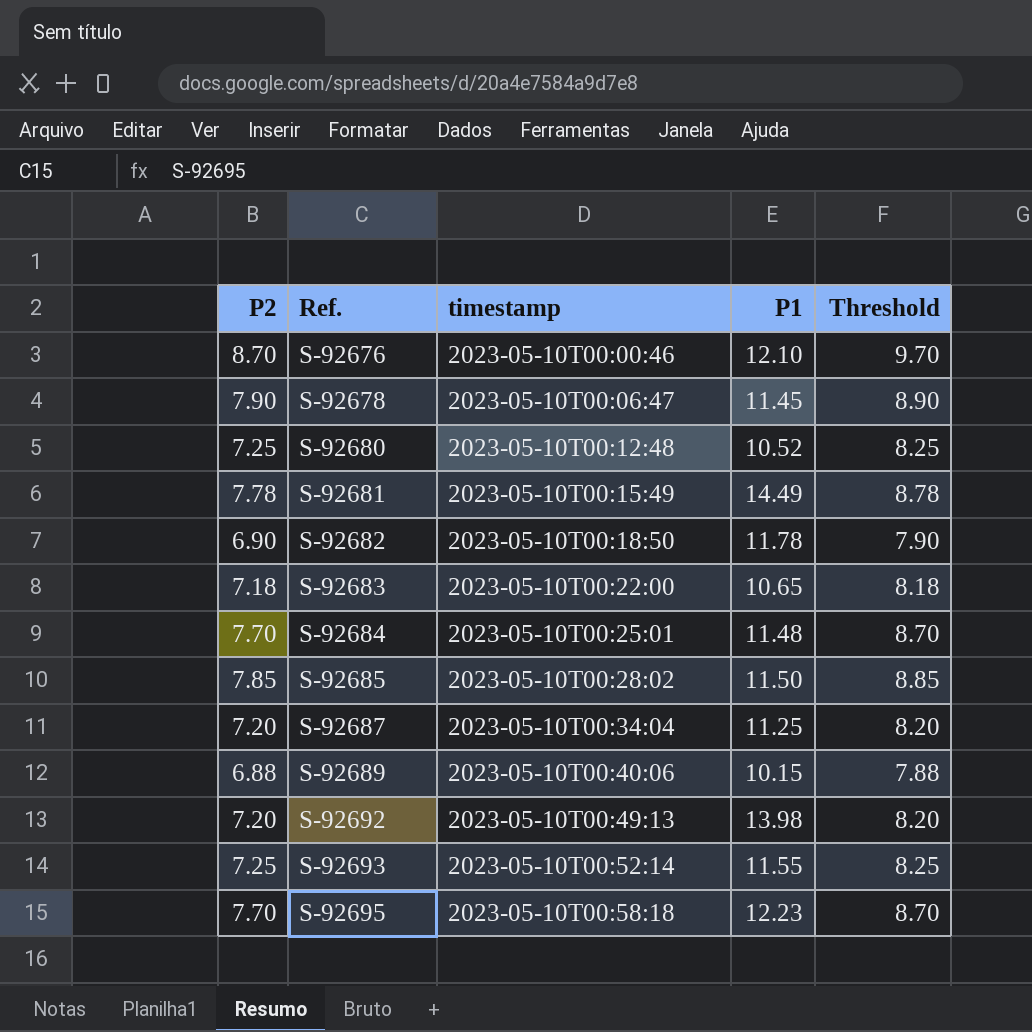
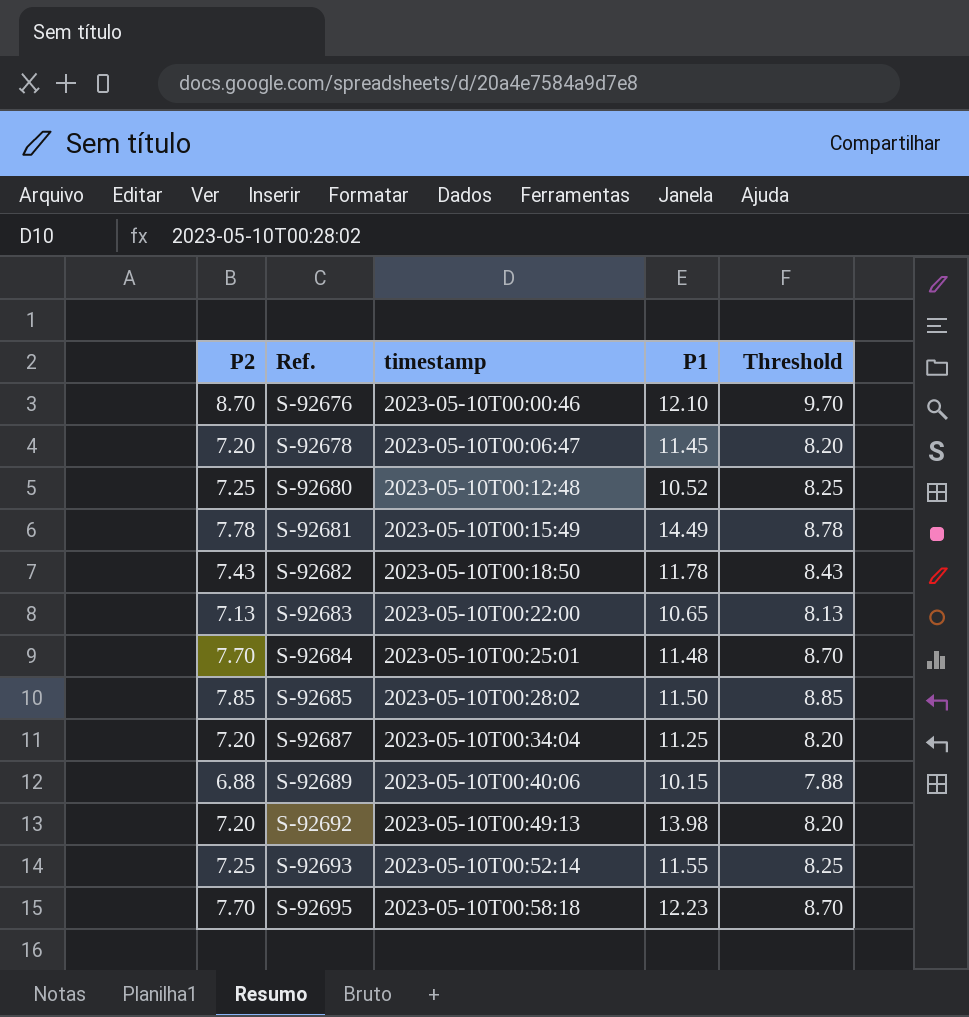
S-92678 | P2: 7.90 -> 7.20
S-92678 | Threshold: 8.90 -> 8.20
S-92682 | P2: 6.90 -> 7.43
S-92682 | Threshold: 7.90 -> 8.43
S-92683 | P2: 7.18 -> 7.13
S-92683 | Threshold: 8.18 -> 8.13

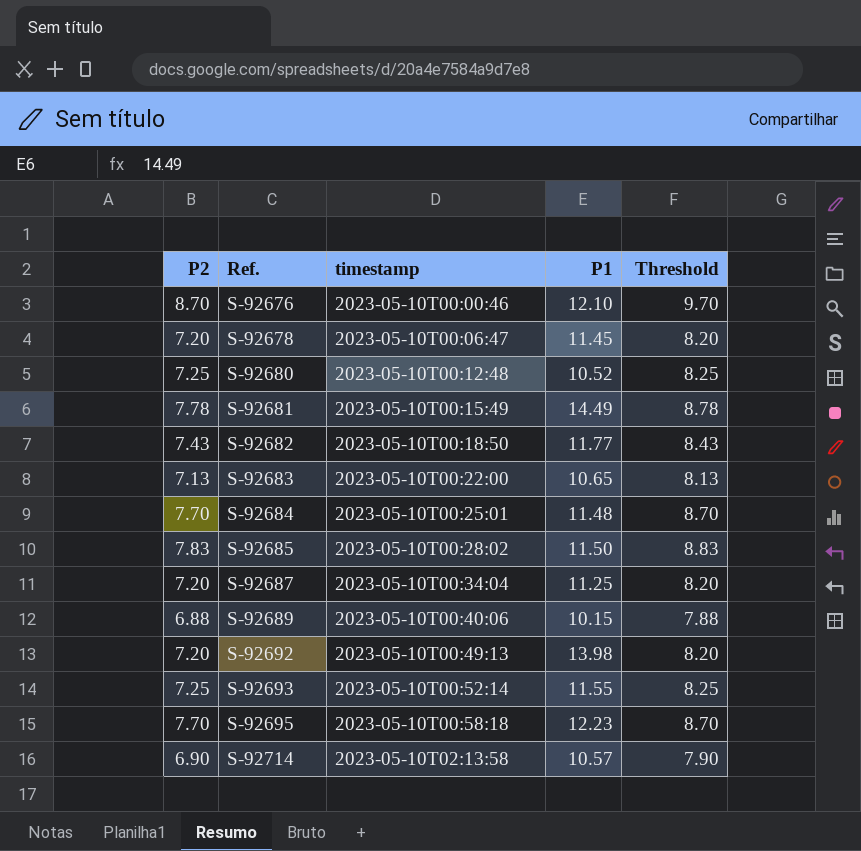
S-92682 | P1: 11.78 -> 11.77
S-92685 | P2: 7.85 -> 7.83
S-92685 | Threshold: 8.85 -> 8.83
row S-92714: none -> 6.90 | 2023-05-10T02:13:58 | 10.57 | 7.90

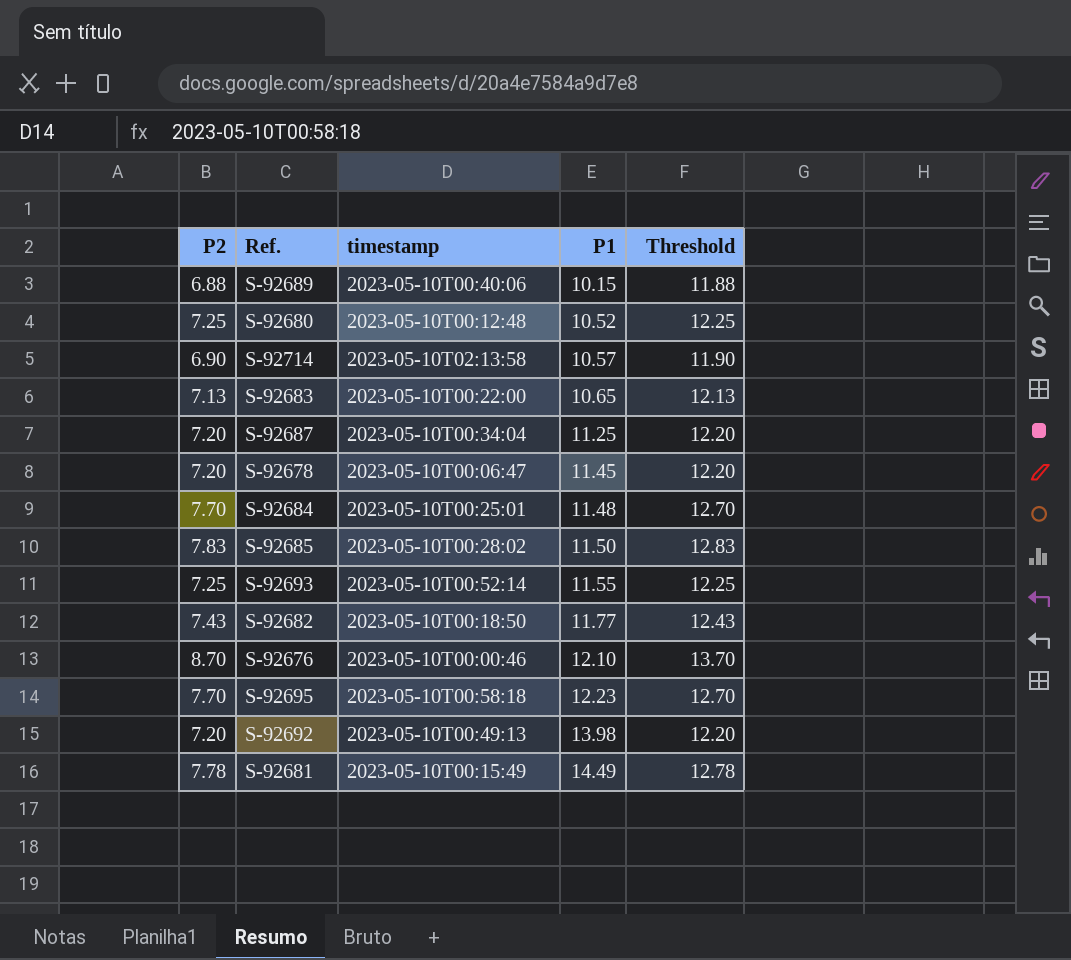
row order: Ref. ascending -> P1 ascending
column Threshold | formula: [P2] + 1 -> [P2] + 5

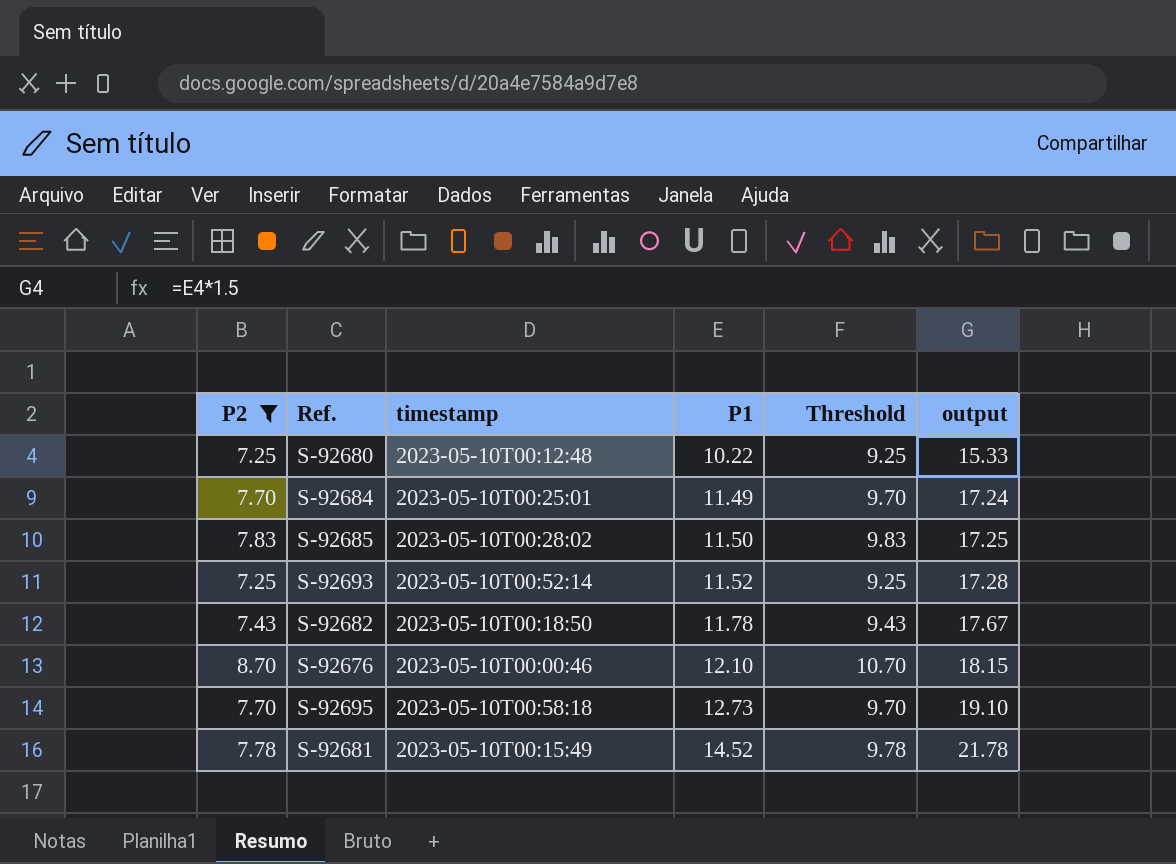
filter: none -> P2 >= 7.25
column Threshold | formula: [P2] + 5 -> [P2] + 2
column output | formula: none -> [P1] * 1.5
S-92680 | P1: 10.52 -> 10.22
S-92684 | P1: 11.48 -> 11.49
S-92693 | P1: 11.55 -> 11.52
S-92682 | P1: 11.77 -> 11.78
S-92695 | P1: 12.23 -> 12.73
S-92681 | P1: 14.49 -> 14.52

